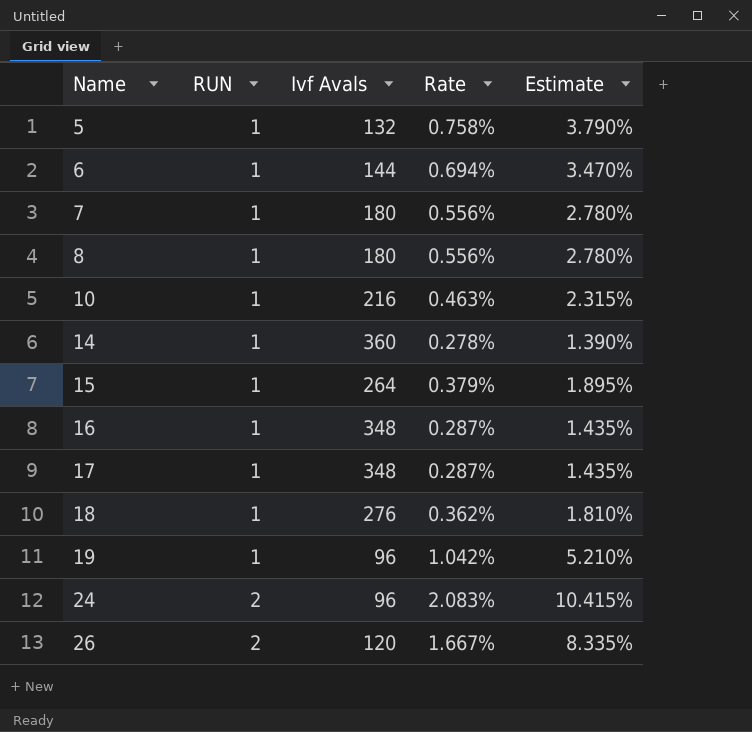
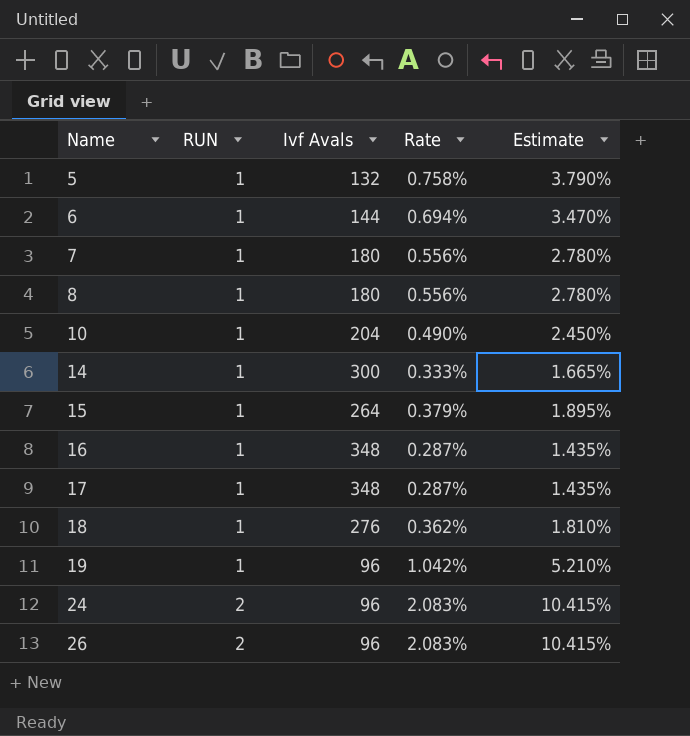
10 | Ivf Avals: 216 -> 204
10 | Rate: 0.463% -> 0.490%
10 | Estimate: 2.315% -> 2.450%
14 | Ivf Avals: 360 -> 300
14 | Rate: 0.278% -> 0.333%
14 | Estimate: 1.390% -> 1.665%
26 | Ivf Avals: 120 -> 96
26 | Rate: 1.667% -> 2.083%
26 | Estimate: 8.335% -> 10.415%

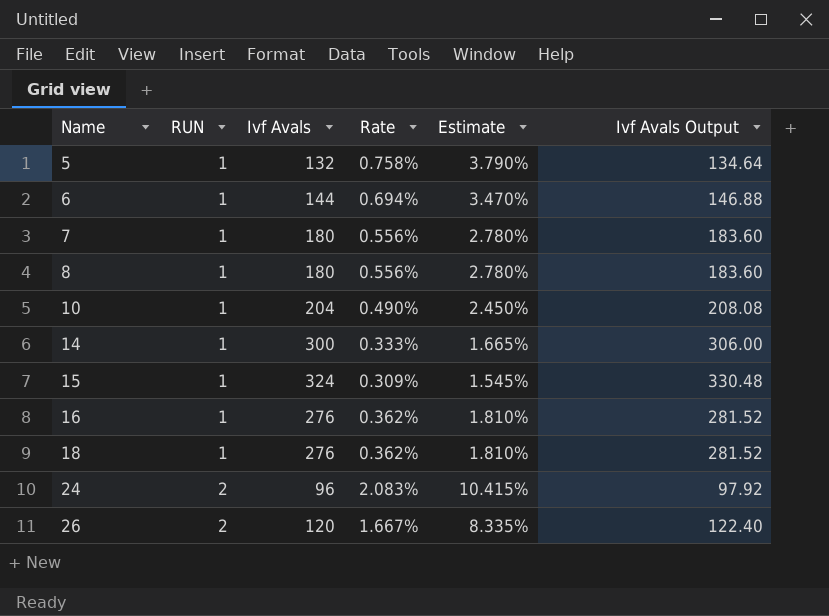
column Ivf Avals Output | formula: none -> [Ivf Avals] * 1.02
row 17: 1 | 348 | 0.287% | 1.435% -> none
row 19: 1 | 96 | 1.042% | 5.210% -> none
15 | Ivf Avals: 264 -> 324
15 | Rate: 0.379% -> 0.309%
15 | Estimate: 1.895% -> 1.545%
16 | Ivf Avals: 348 -> 276
16 | Rate: 0.287% -> 0.362%
16 | Estimate: 1.435% -> 1.810%
26 | Ivf Avals: 96 -> 120
26 | Rate: 2.083% -> 1.667%
26 | Estimate: 10.415% -> 8.335%

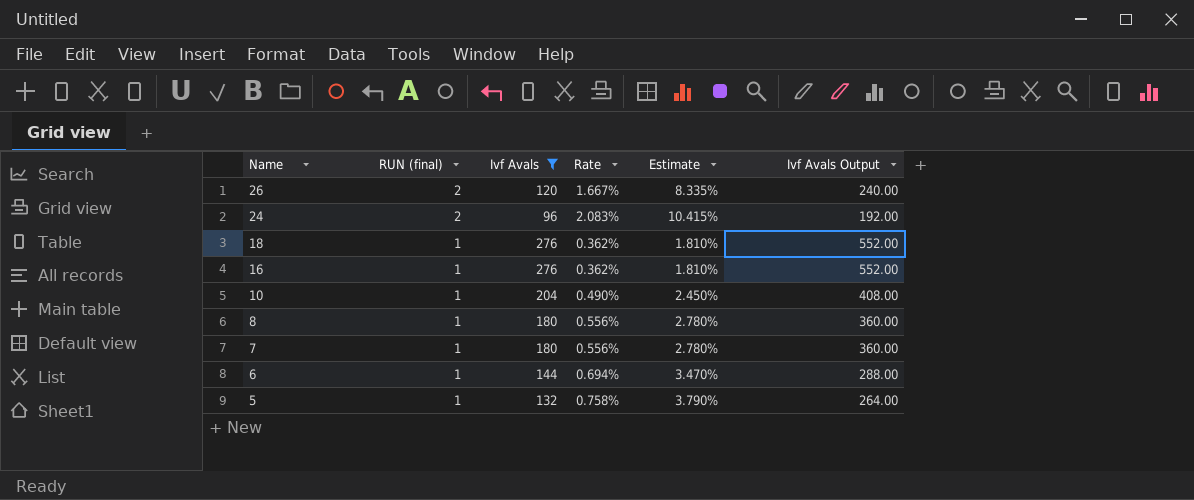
filter: none -> Ivf Avals <= 276
row order: Name ascending -> Name descending
column name: RUN -> RUN (final)
column Ivf Avals Output | formula: [Ivf Avals] * 1.02 -> [Ivf Avals] * 2

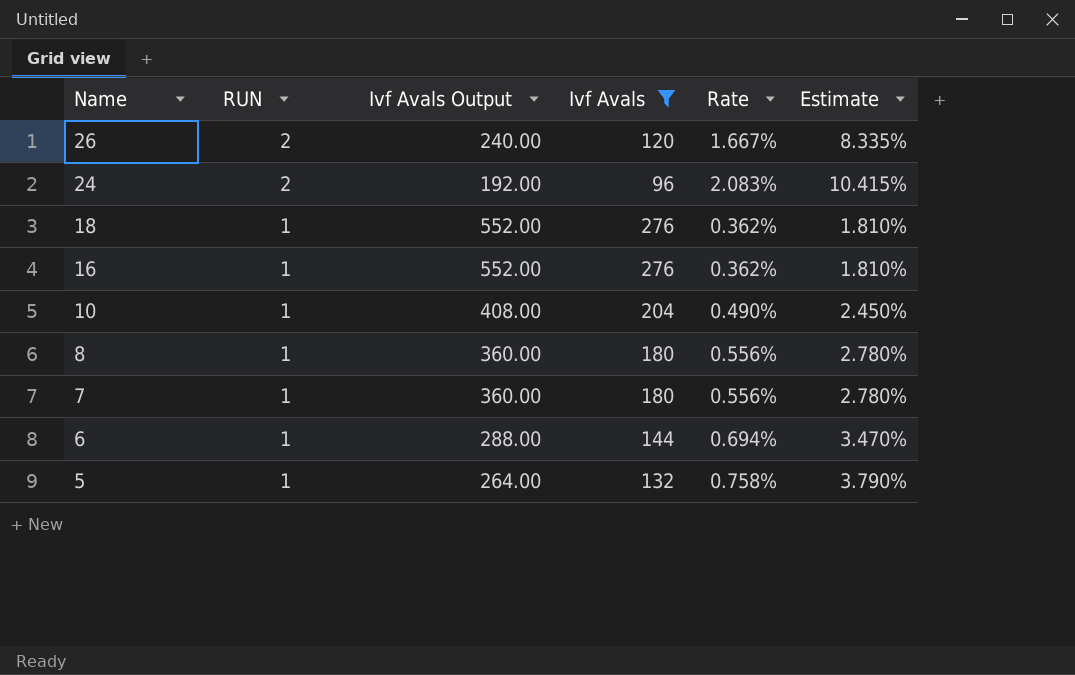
column name: RUN (final) -> RUN
column Ivf Avals Output | position: 6 -> 3

